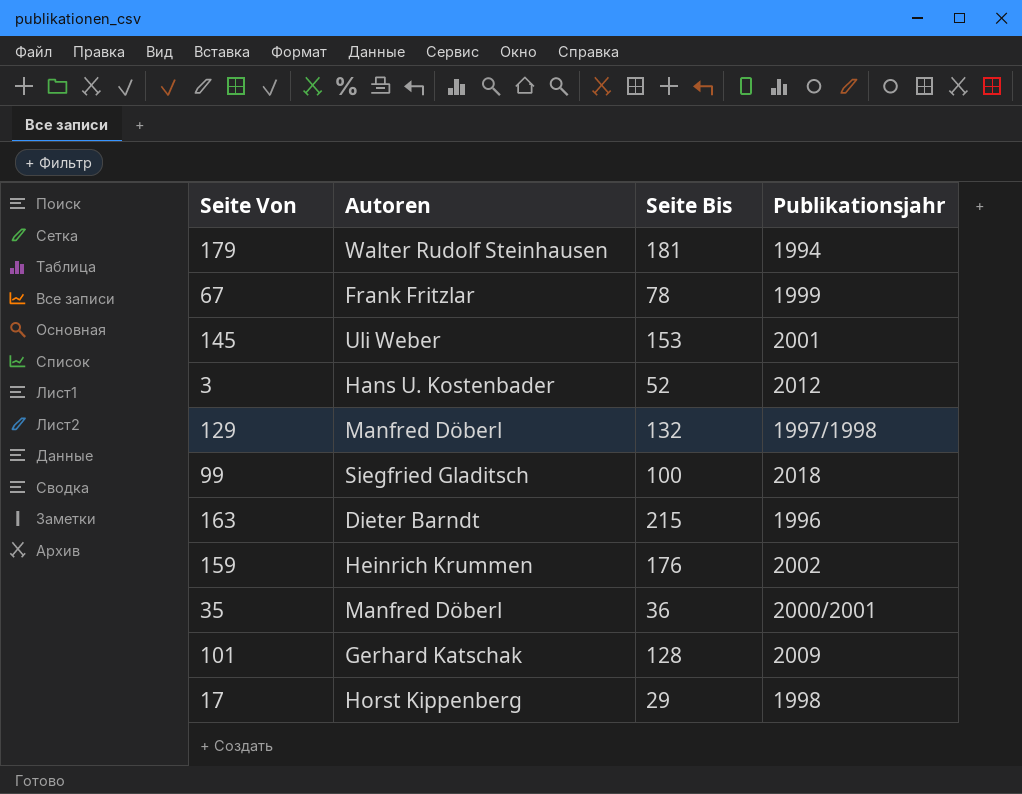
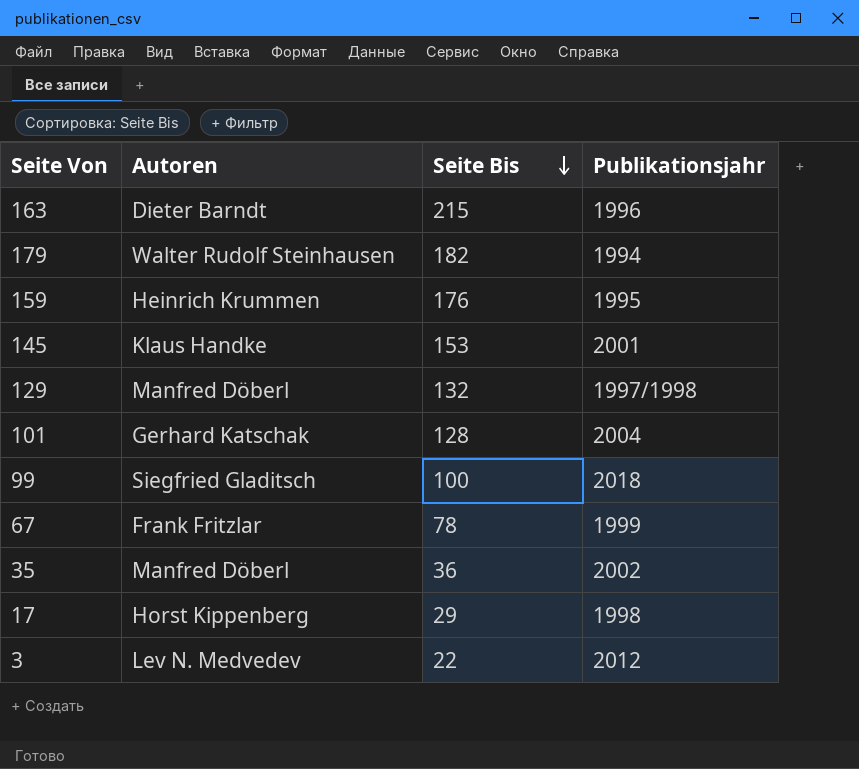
row order: none -> Seite Bis descending
179 | Seite Bis: 181 -> 182
159 | Publikationsjahr: 2002 -> 1995
145 | Autoren: Uli Weber -> Klaus Handke
101 | Publikationsjahr: 2009 -> 2004
35 | Publikationsjahr: 2000/2001 -> 2002
3 | Autoren: Hans U. Kostenbader -> Lev N. Medvedev
3 | Seite Bis: 52 -> 22

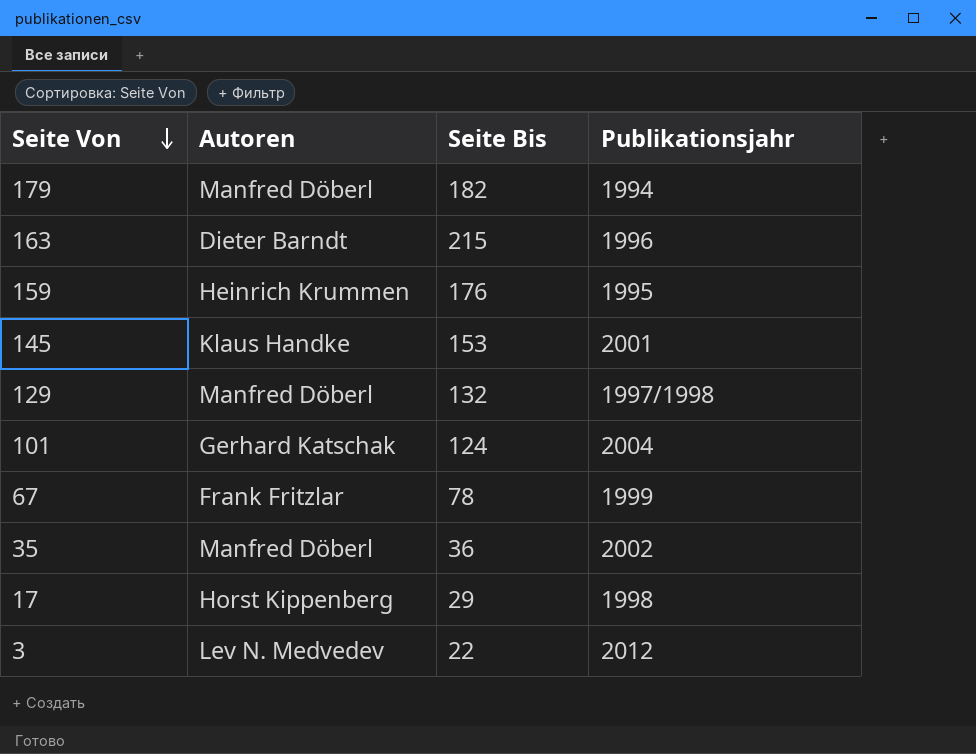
row order: Seite Bis descending -> Seite Von descending
row 99: Siegfried Gladitsch | 100 | 2018 -> none
179 | Autoren: Walter Rudolf Steinhausen -> Manfred Döberl
101 | Seite Bis: 128 -> 124

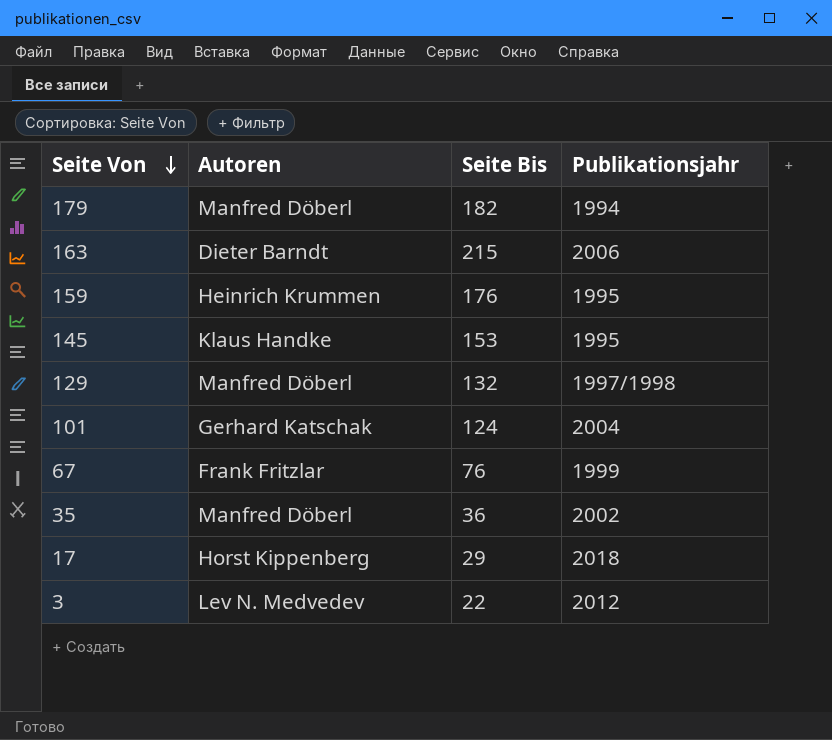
163 | Publikationsjahr: 1996 -> 2006
145 | Publikationsjahr: 2001 -> 1995
67 | Seite Bis: 78 -> 76
17 | Publikationsjahr: 1998 -> 2018

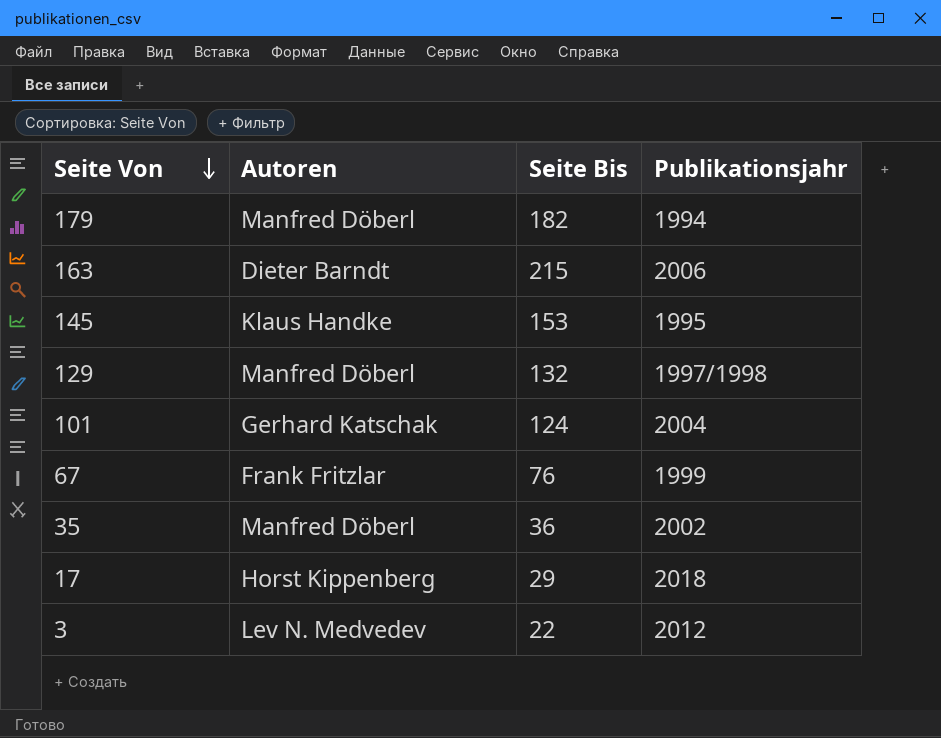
row 159: Heinrich Krummen | 176 | 1995 -> none

